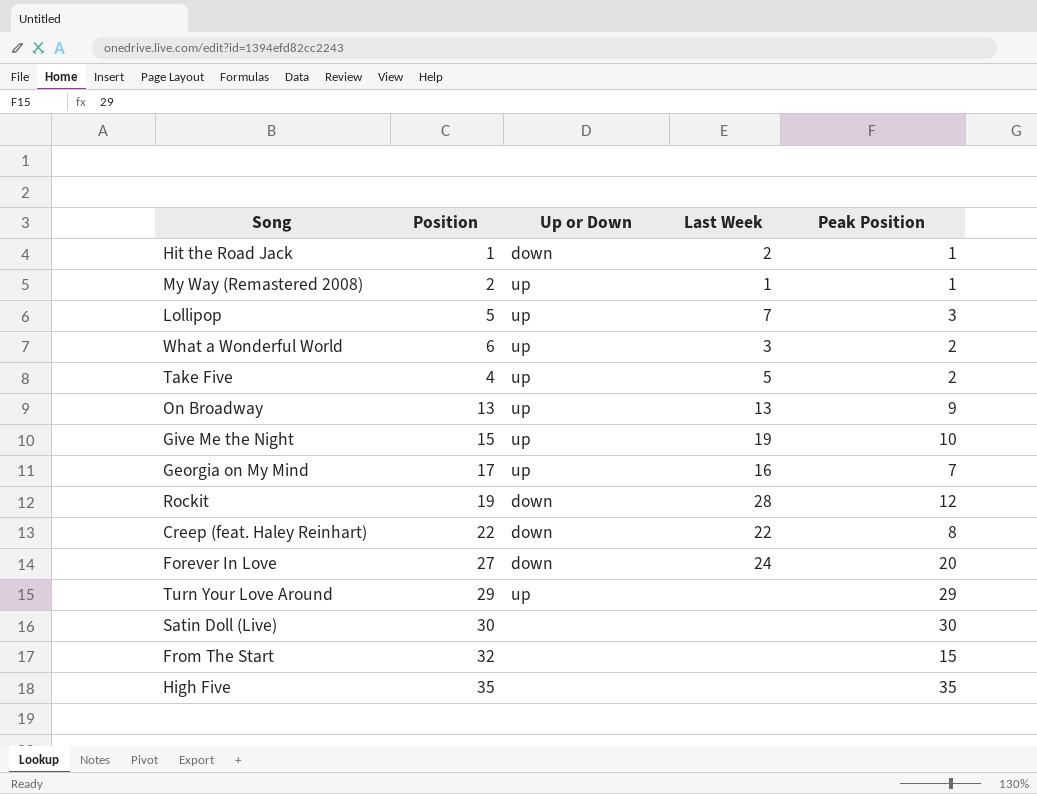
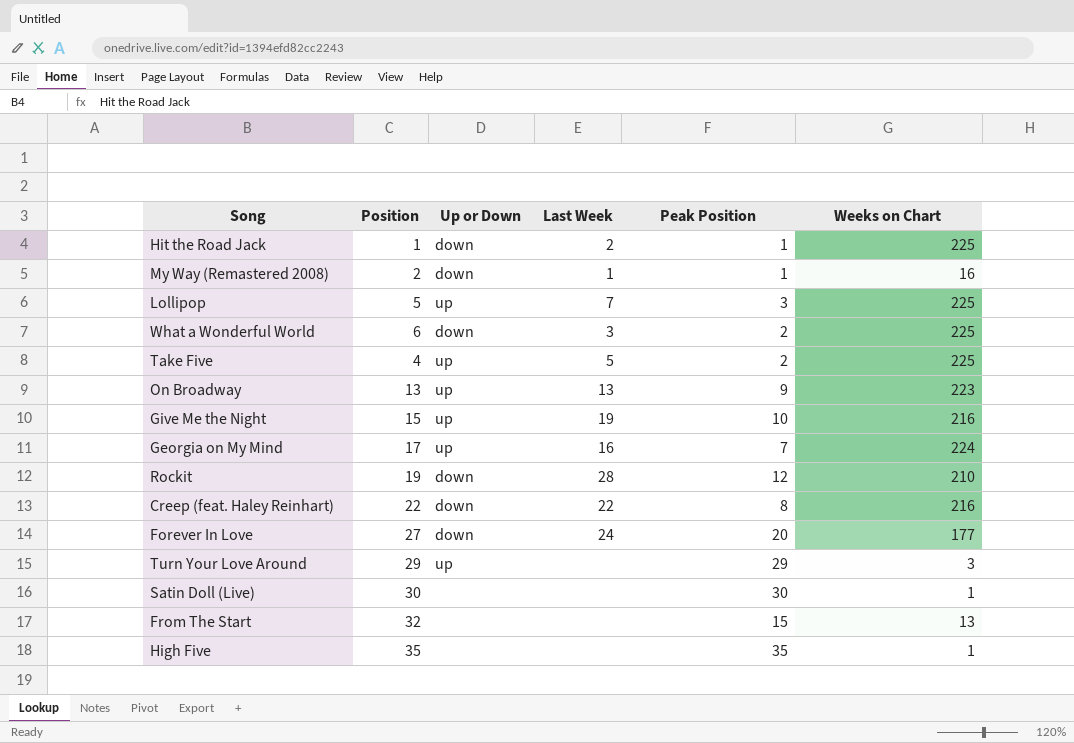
column Weeks on Chart | position: none -> 6
My Way (Remastered 2008) | Up or Down: up -> down
What a Wonderful World | Up or Down: up -> down

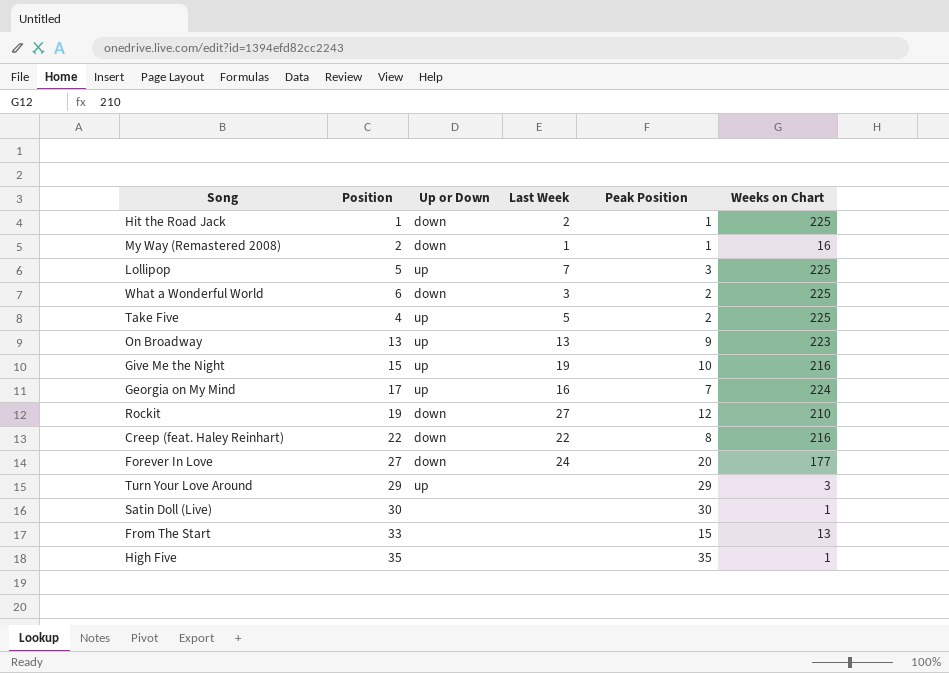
Rockit | Last Week: 28 -> 27
From The Start | Position: 32 -> 33

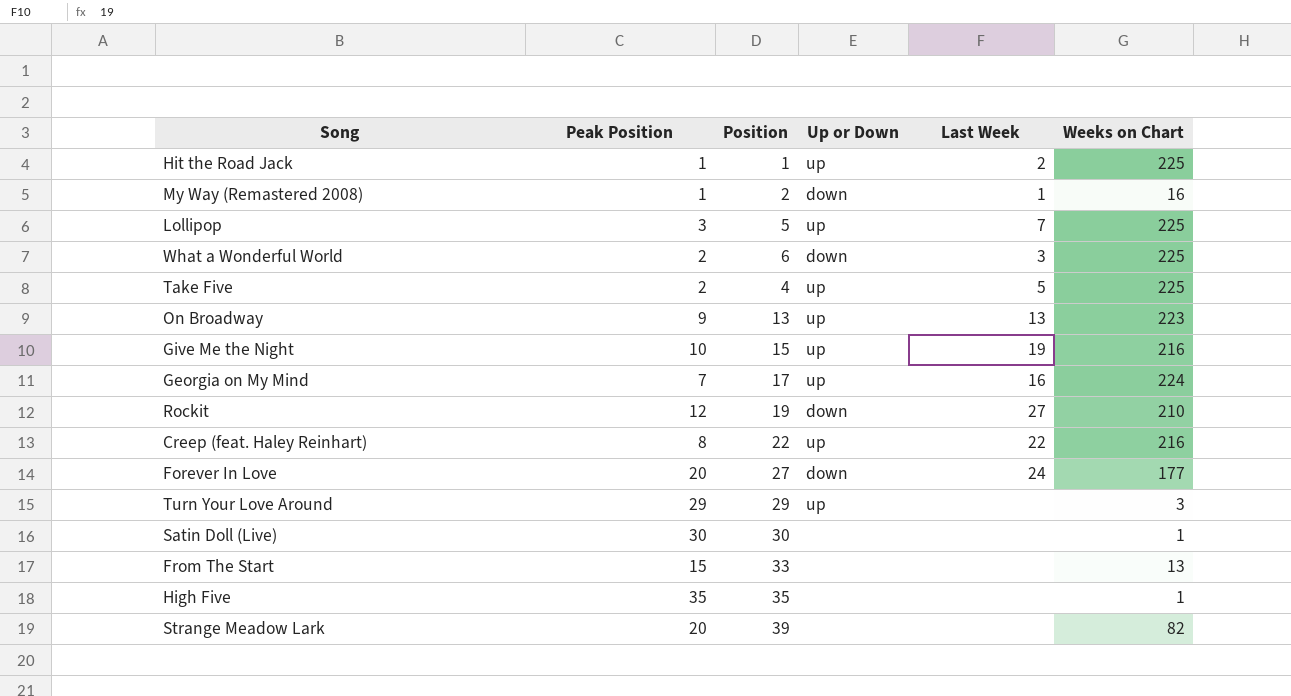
column Peak Position | position: 5 -> 2
Hit the Road Jack | Up or Down: down -> up
Creep (feat. Haley Reinhart) | Up or Down: down -> up
row Strange Meadow Lark: none -> 20 | 39 | none | none | 82

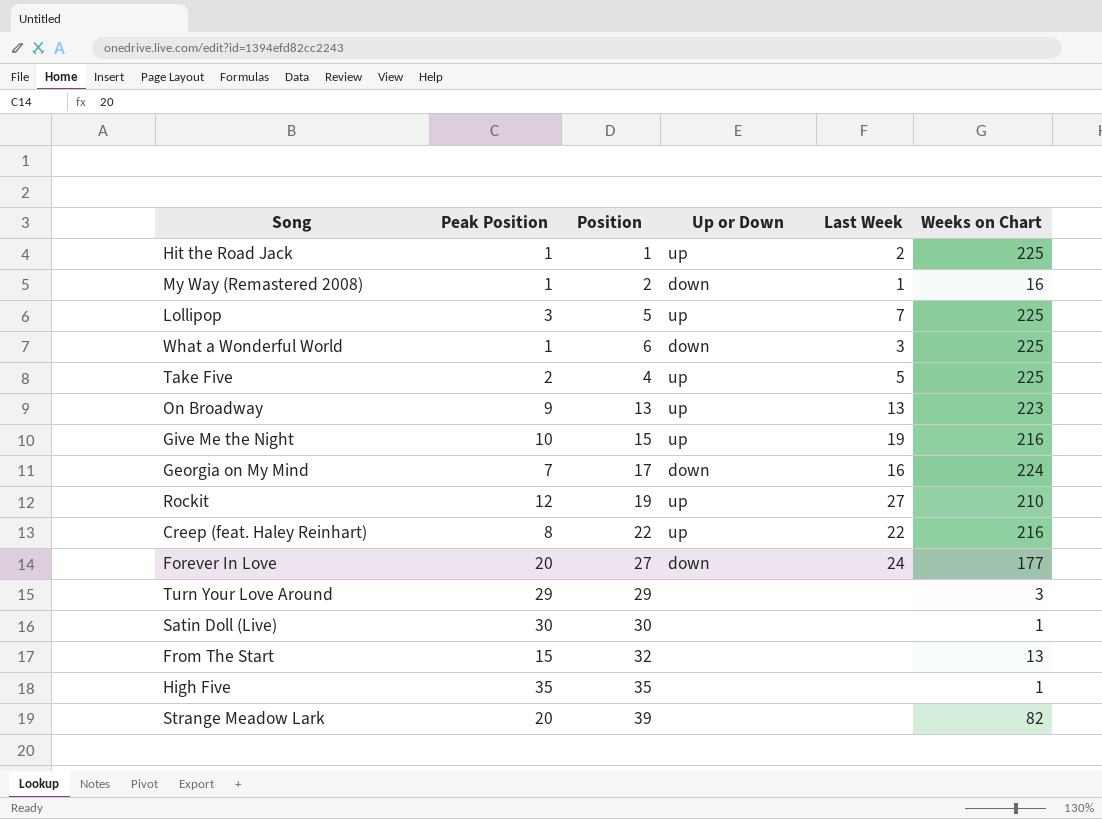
What a Wonderful World | Peak Position: 2 -> 1
Georgia on My Mind | Up or Down: up -> down
Rockit | Up or Down: down -> up
Turn Your Love Around | Up or Down: up -> none
From The Start | Position: 33 -> 32

